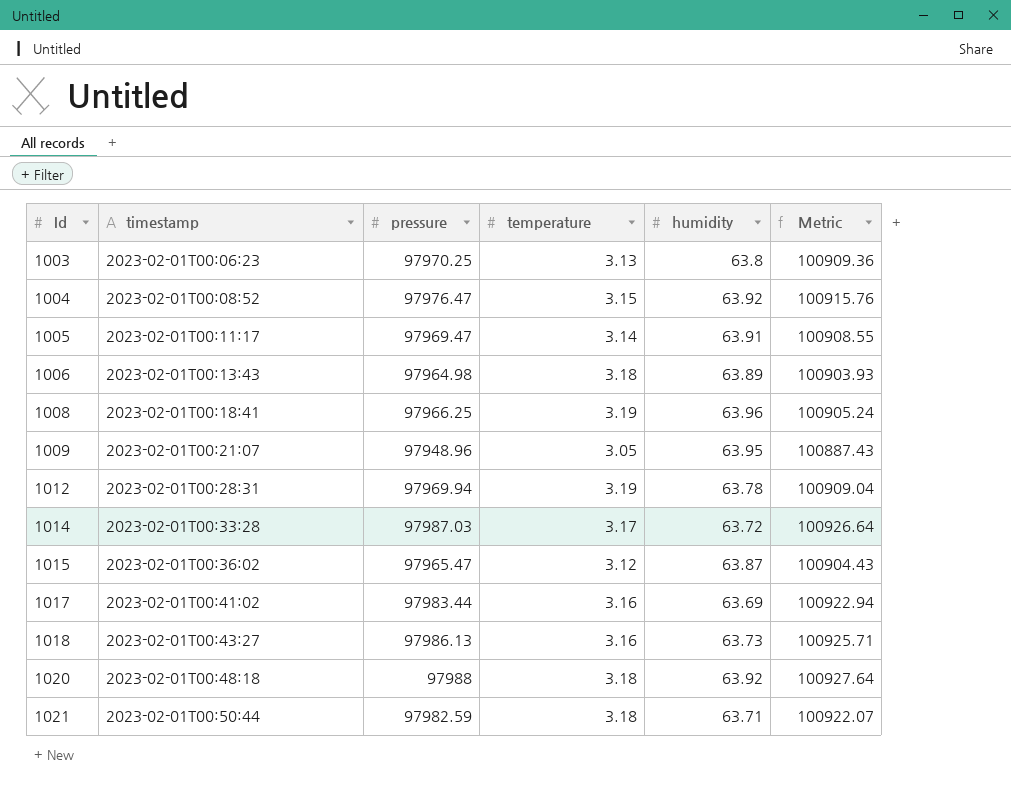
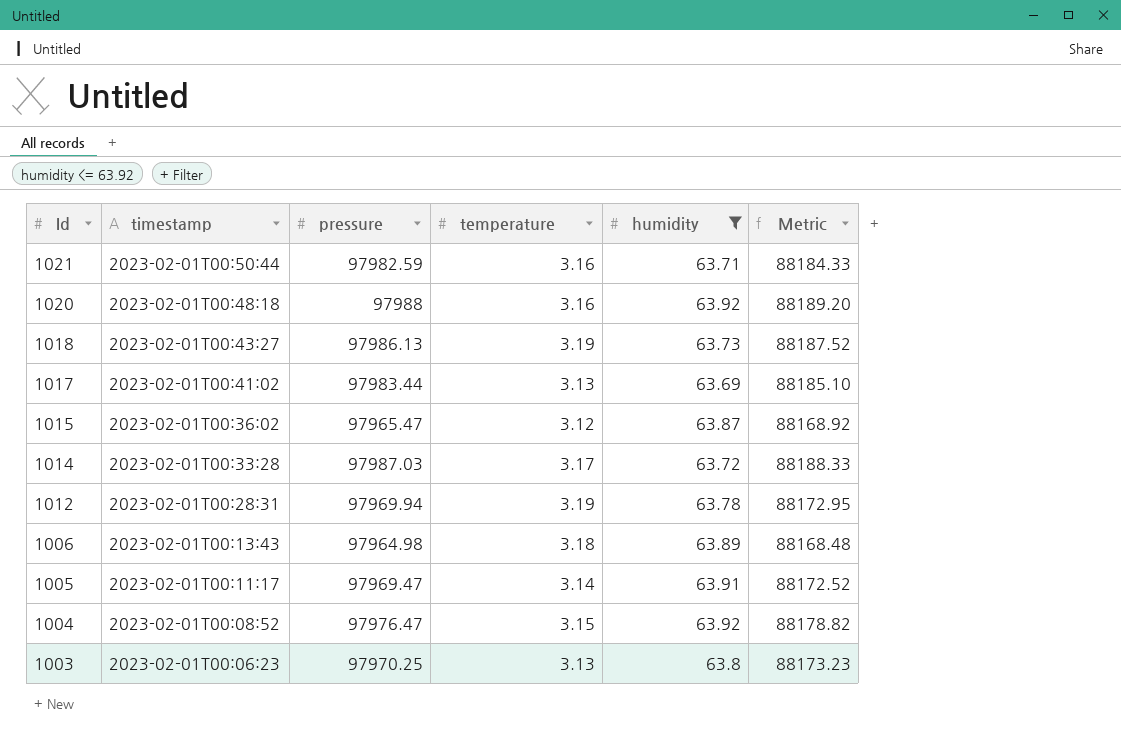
filter: none -> humidity <= 63.92
row order: Id ascending -> Id descending
column Metric | formula: [pressure] * 1.03 -> [pressure] * 0.9
1021 | temperature: 3.18 -> 3.16
1020 | temperature: 3.18 -> 3.16
1018 | temperature: 3.16 -> 3.19
1017 | temperature: 3.16 -> 3.13

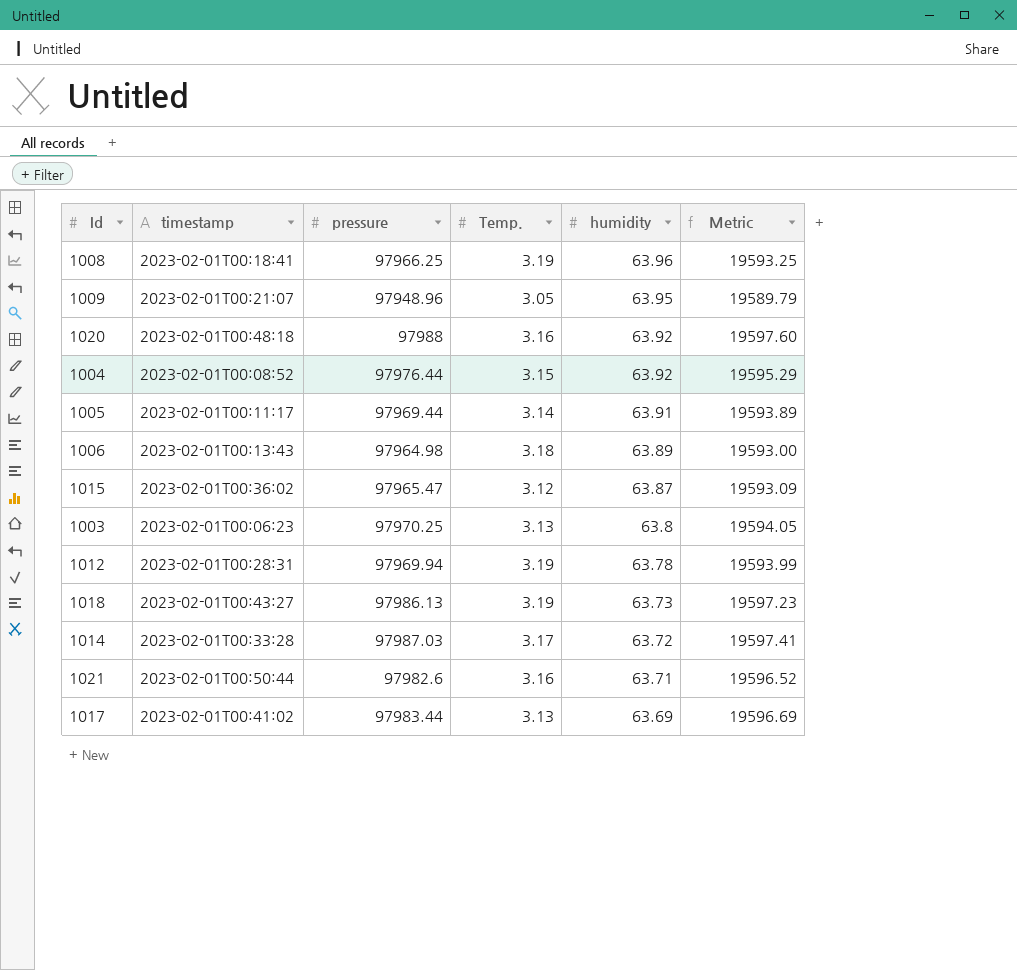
filter: humidity <= 63.92 -> none
row order: Id descending -> humidity descending
column name: temperature -> Temp.
column Metric | formula: [pressure] * 0.9 -> [pressure] * 0.2
1004 | pressure: 97976.47 -> 97976.44
1005 | pressure: 97969.47 -> 97969.44
1021 | pressure: 97982.59 -> 97982.6

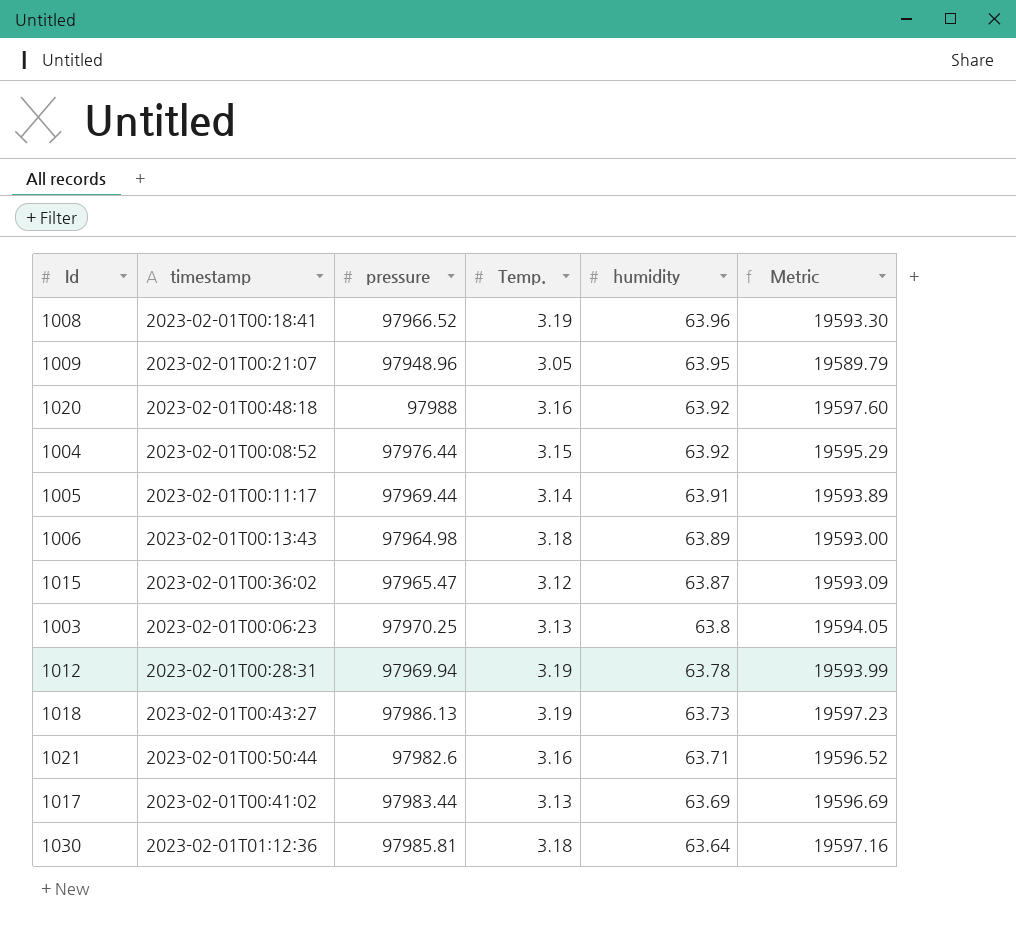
row 1014: 2023-02-01T00:33:28 | 97987.03 | 3.17 | 63.72 | 19597.41 -> none
1008 | pressure: 97966.25 -> 97966.52
1008 | Metric: 19593.25 -> 19593.30
row 1030: none -> 2023-02-01T01:12:36 | 97985.81 | 3.18 | 63.64 | 19597.16

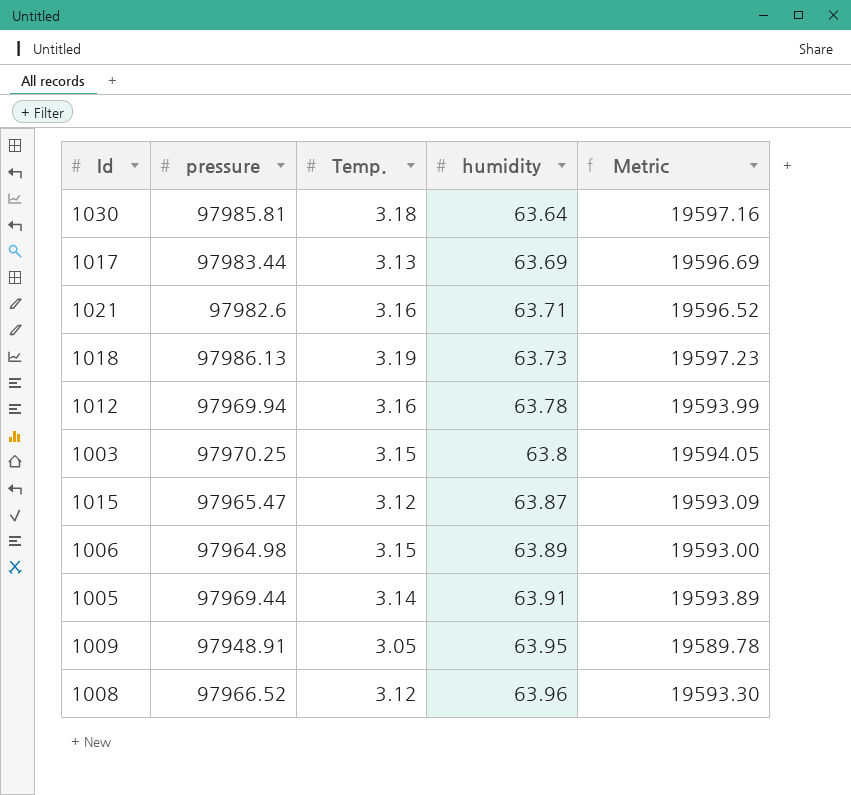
row order: humidity descending -> humidity ascending
column timestamp | position: 2 -> none
row 1020: 2023-02-01T00:48:18 | 97988 | 3.16 | 63.92 | 19597.60 -> none
row 1004: 2023-02-01T00:08:52 | 97976.44 | 3.15 | 63.92 | 19595.29 -> none
1012 | Temp.: 3.19 -> 3.16
1003 | Temp.: 3.13 -> 3.15
1006 | Temp.: 3.18 -> 3.15
1009 | pressure: 97948.96 -> 97948.91
1009 | Metric: 19589.79 -> 19589.78
1008 | Temp.: 3.19 -> 3.12

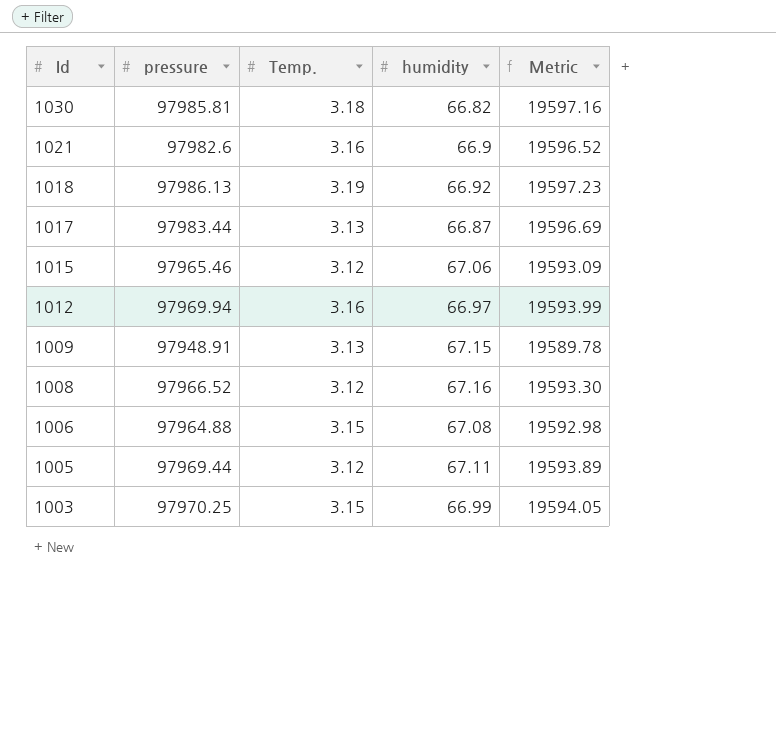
row order: humidity ascending -> Id descending
1030 | humidity: 63.64 -> 66.82
1021 | humidity: 63.71 -> 66.9
1018 | humidity: 63.73 -> 66.92
1017 | humidity: 63.69 -> 66.87
1015 | pressure: 97965.47 -> 97965.46
1015 | humidity: 63.87 -> 67.06
1012 | humidity: 63.78 -> 66.97
1009 | Temp.: 3.05 -> 3.13
1009 | humidity: 63.95 -> 67.15
1008 | humidity: 63.96 -> 67.16
1006 | pressure: 97964.98 -> 97964.88
1006 | humidity: 63.89 -> 67.08
1006 | Metric: 19593.00 -> 19592.98
1005 | Temp.: 3.14 -> 3.12
1005 | humidity: 63.91 -> 67.11
1003 | humidity: 63.8 -> 66.99

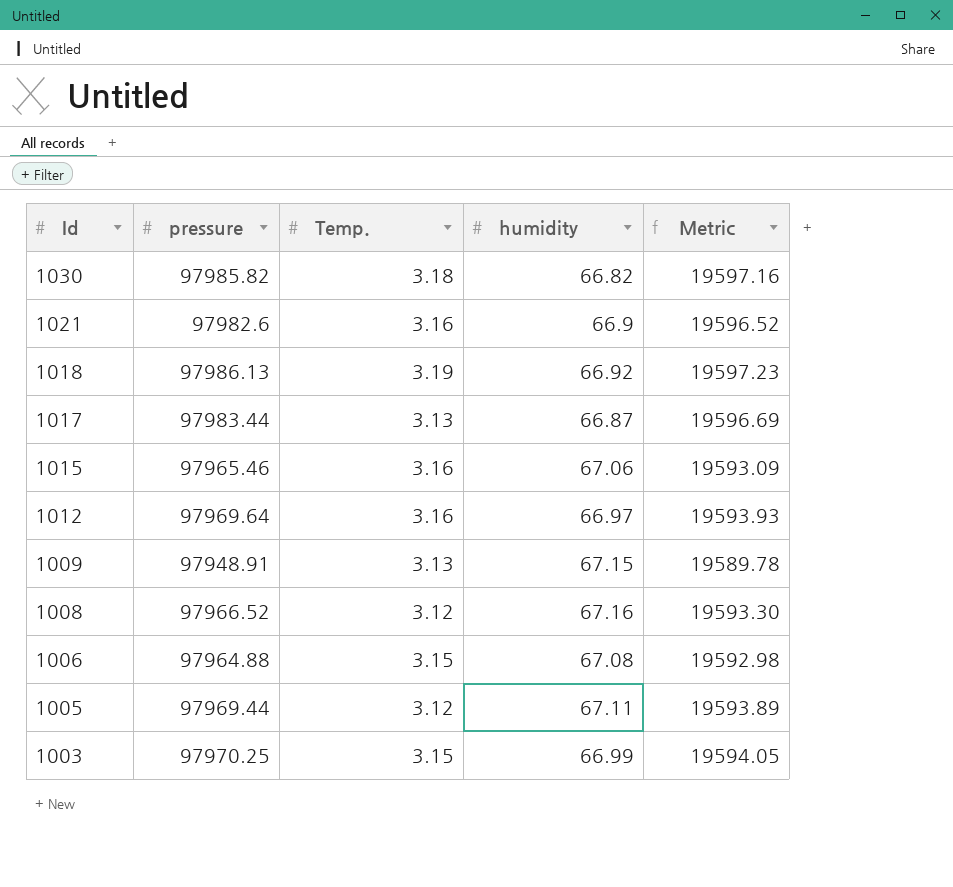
1030 | pressure: 97985.81 -> 97985.82
1015 | Temp.: 3.12 -> 3.16
1012 | pressure: 97969.94 -> 97969.64
1012 | Metric: 19593.99 -> 19593.93

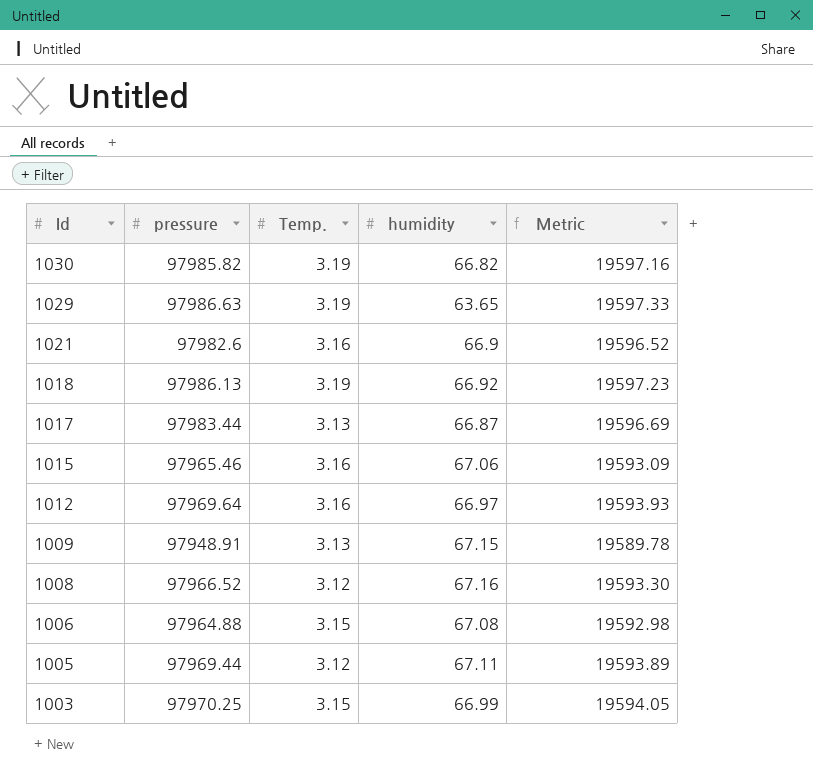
1030 | Temp.: 3.18 -> 3.19
row 1029: none -> 97986.63 | 3.19 | 63.65 | 19597.33

